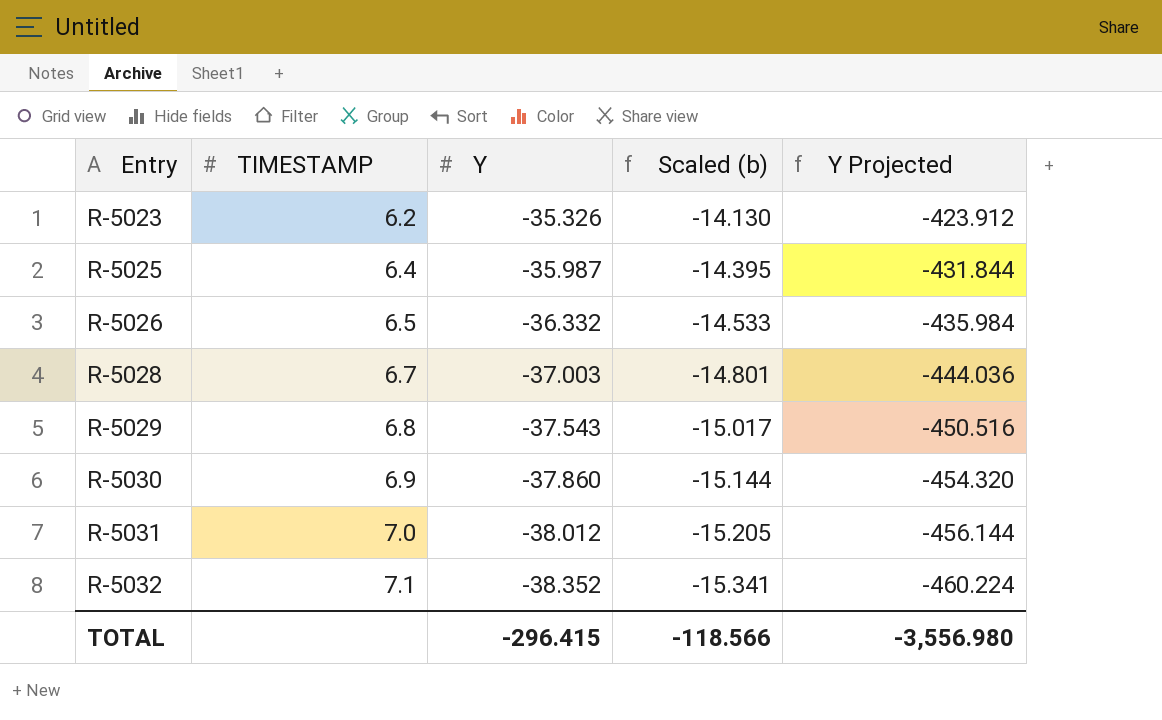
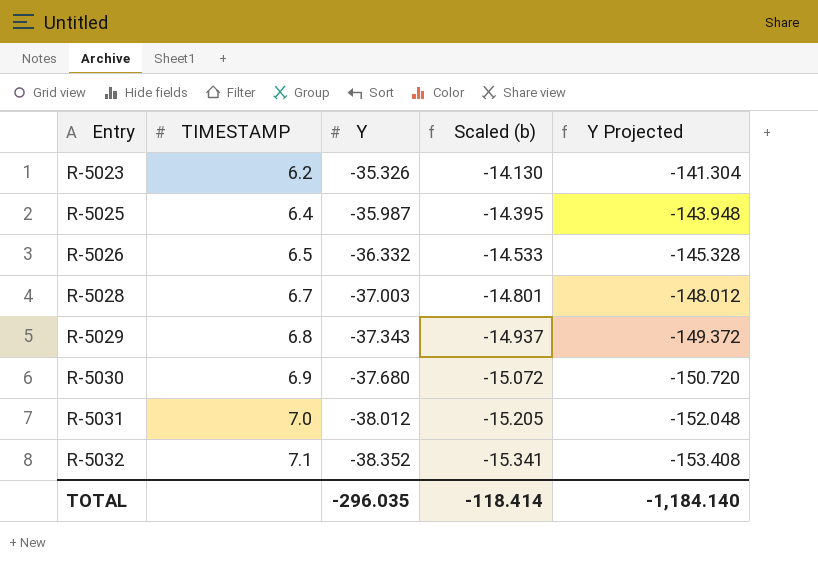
column Y Projected | formula: [Y] * 12 -> [Y] * 4
R-5029 | Y: -37.543 -> -37.343
R-5029 | Scaled (b): -15.017 -> -14.937
R-5030 | Y: -37.860 -> -37.680
R-5030 | Scaled (b): -15.144 -> -15.072
TOTAL | Y: -296.415 -> -296.035
TOTAL | Scaled (b): -118.566 -> -118.414
TOTAL | Y Projected: -3,556.980 -> -1,184.140

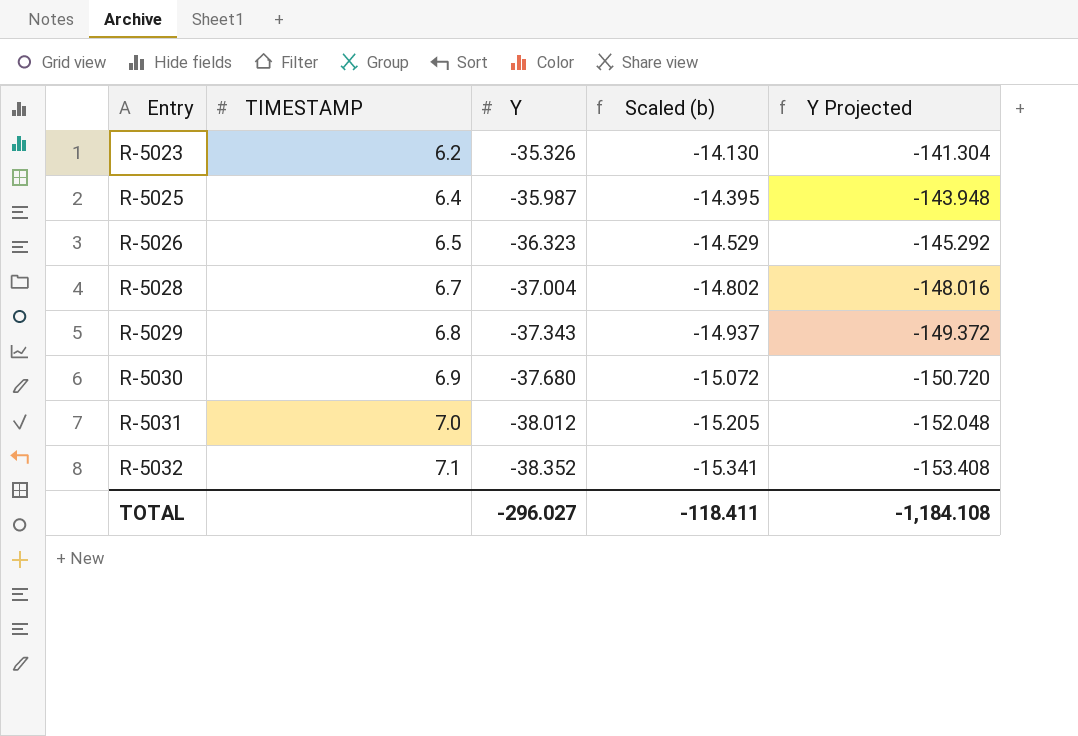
R-5026 | Y: -36.332 -> -36.323
R-5026 | Scaled (b): -14.533 -> -14.529
R-5026 | Y Projected: -145.328 -> -145.292
R-5028 | Y: -37.003 -> -37.004
R-5028 | Scaled (b): -14.801 -> -14.802
R-5028 | Y Projected: -148.012 -> -148.016
TOTAL | Y: -296.035 -> -296.027
TOTAL | Scaled (b): -118.414 -> -118.411
TOTAL | Y Projected: -1,184.140 -> -1,184.108

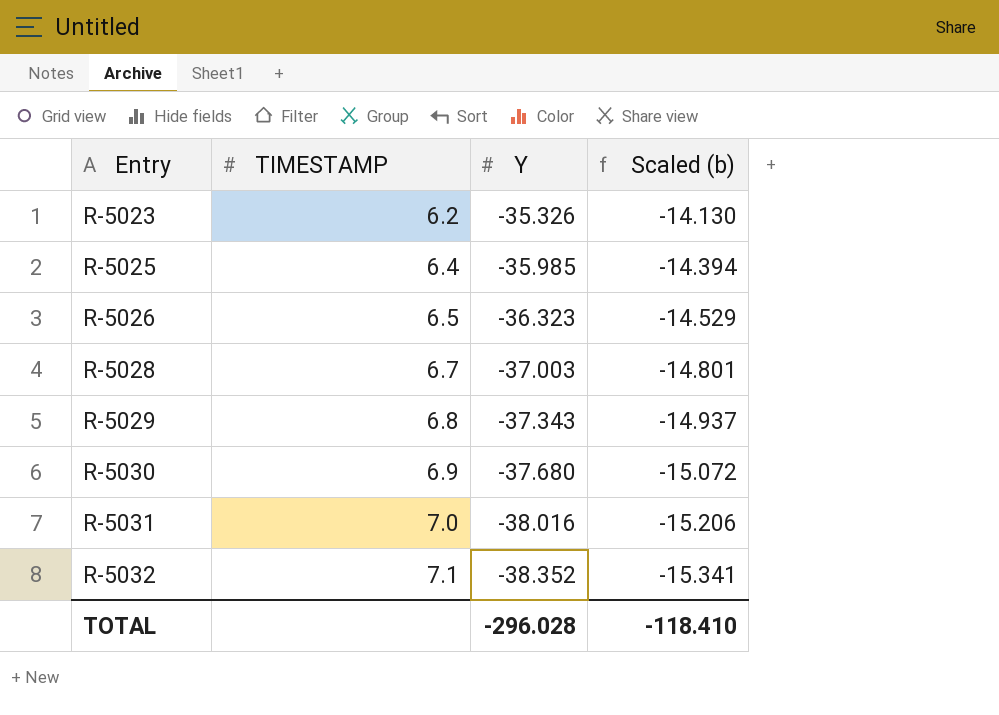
column Y Projected | formula: [Y] * 4 -> none
R-5025 | Y: -35.987 -> -35.985
R-5025 | Scaled (b): -14.395 -> -14.394
R-5028 | Y: -37.004 -> -37.003
R-5028 | Scaled (b): -14.802 -> -14.801
R-5031 | Y: -38.012 -> -38.016
R-5031 | Scaled (b): -15.205 -> -15.206
TOTAL | Y: -296.027 -> -296.028
TOTAL | Scaled (b): -118.411 -> -118.410

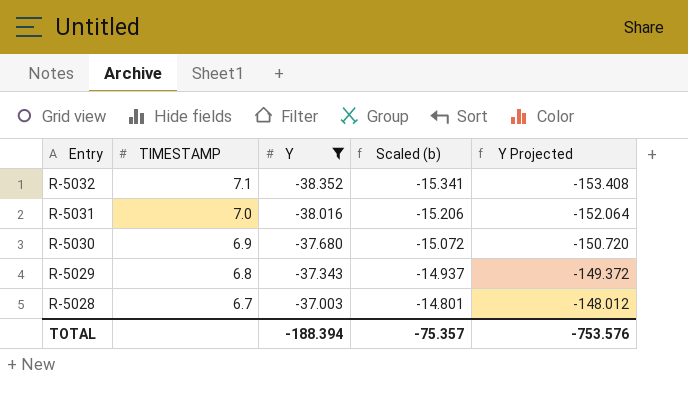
filter: none -> Y <= -37.003
row order: Entry ascending -> Entry descending
column Y Projected | formula: none -> [Y] * 4
TOTAL | Y: -296.028 -> -188.394
TOTAL | Scaled (b): -118.410 -> -75.357

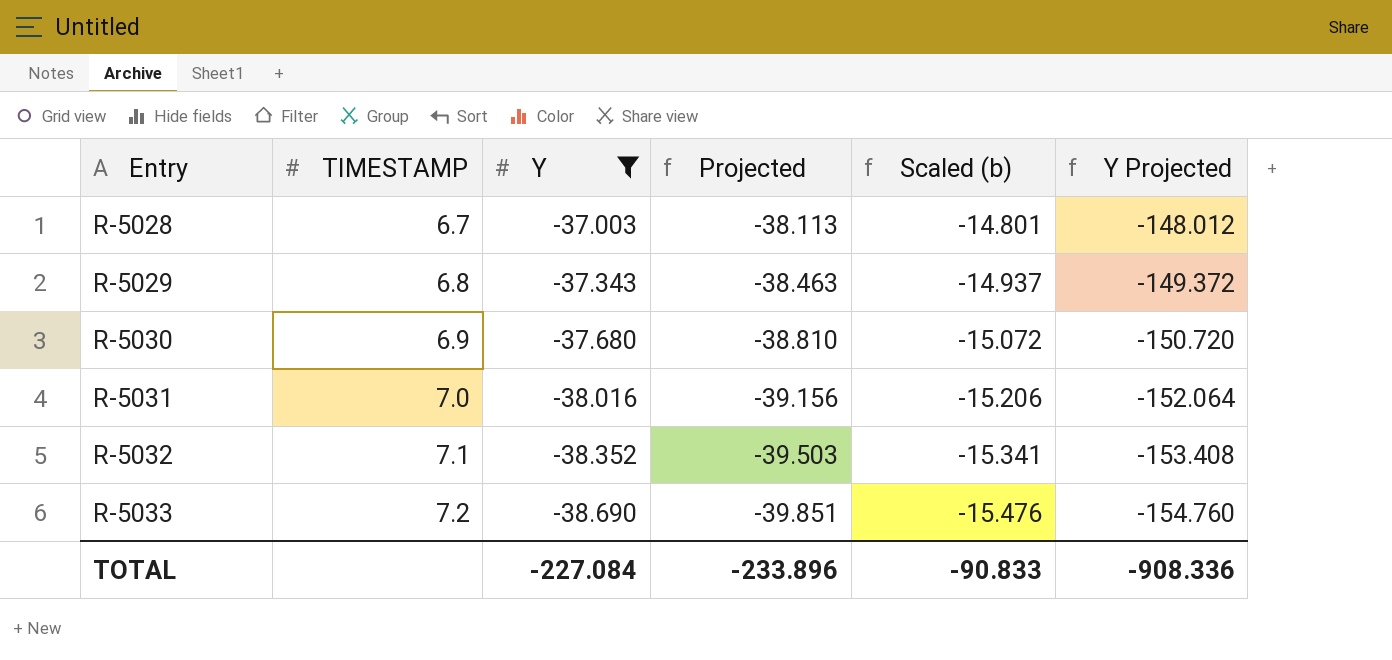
row order: Entry descending -> Entry ascending
column Projected | formula: none -> [Y] * 1.03
row R-5033: none -> 7.2 | -38.690 | -39.851 | -15.476 | -154.760
TOTAL | Y: -188.394 -> -227.084
TOTAL | Scaled (b): -75.357 -> -90.833
TOTAL | Y Projected: -753.576 -> -908.336

